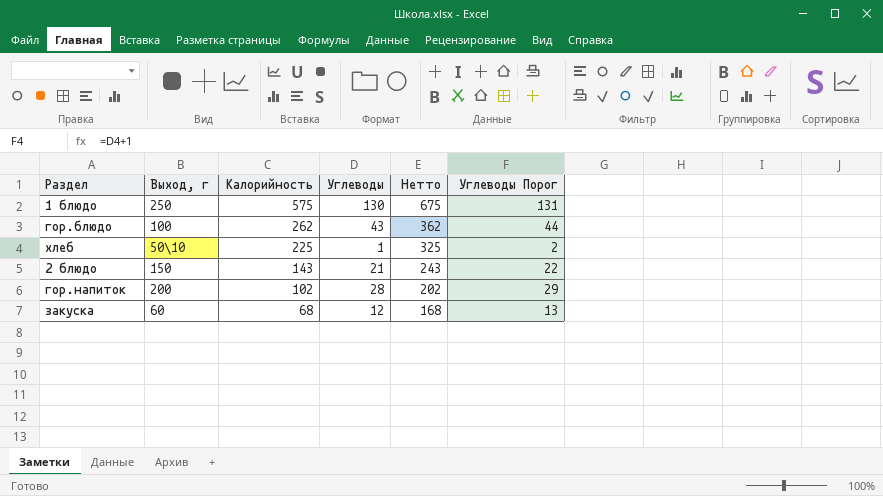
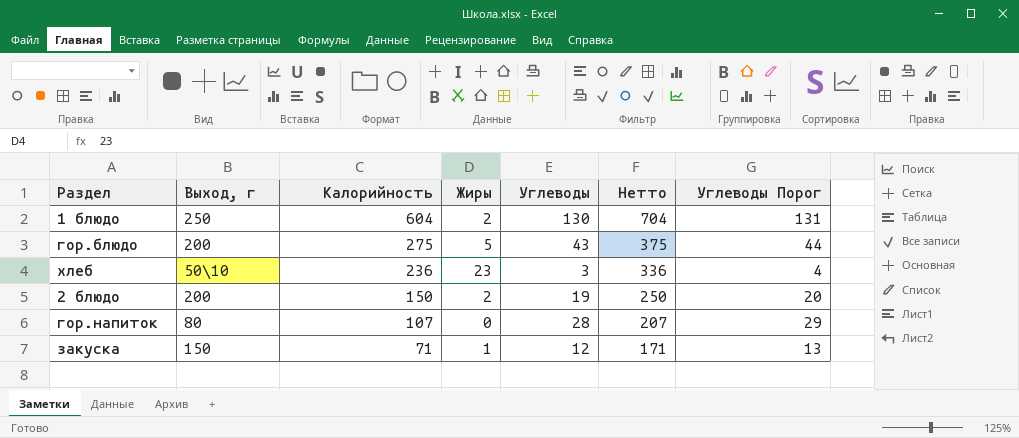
column Жиры | position: none -> 4
1 блюдо | Калорийность: 575 -> 604
1 блюдо | Нетто: 675 -> 704
гор.блюдо | Выход, г: 100 -> 200
гор.блюдо | Калорийность: 262 -> 275
гор.блюдо | Нетто: 362 -> 375
хлеб | Калорийность: 225 -> 236
хлеб | Углеводы: 1 -> 3
хлеб | Нетто: 325 -> 336
хлеб | Углеводы Порог: 2 -> 4
2 блюдо | Выход, г: 150 -> 200
2 блюдо | Калорийность: 143 -> 150
2 блюдо | Углеводы: 21 -> 19
2 блюдо | Нетто: 243 -> 250
2 блюдо | Углеводы Порог: 22 -> 20
гор.напиток | Выход, г: 200 -> 80
гор.напиток | Калорийность: 102 -> 107
гор.напиток | Нетто: 202 -> 207
закуска | Выход, г: 60 -> 150
закуска | Калорийность: 68 -> 71
закуска | Нетто: 168 -> 171

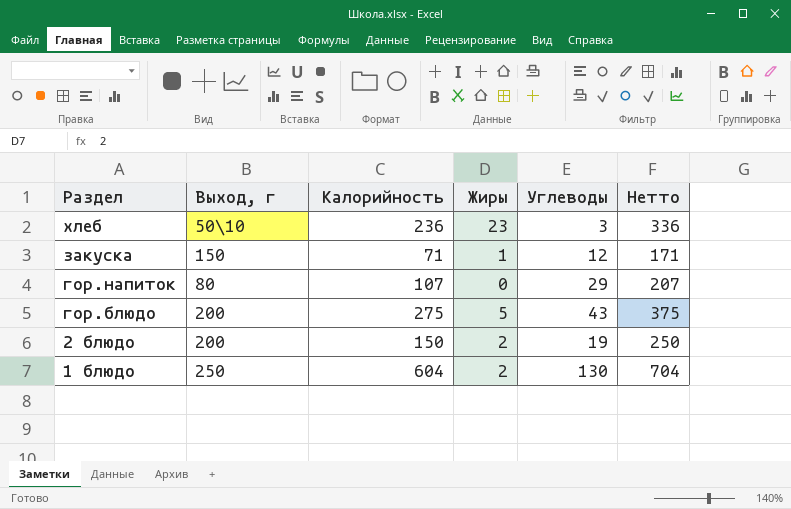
row order: Калорийность descending -> Раздел descending
column Углеводы Порог | formula: [Углеводы] + 1 -> none
гор.напиток | Углеводы: 28 -> 29

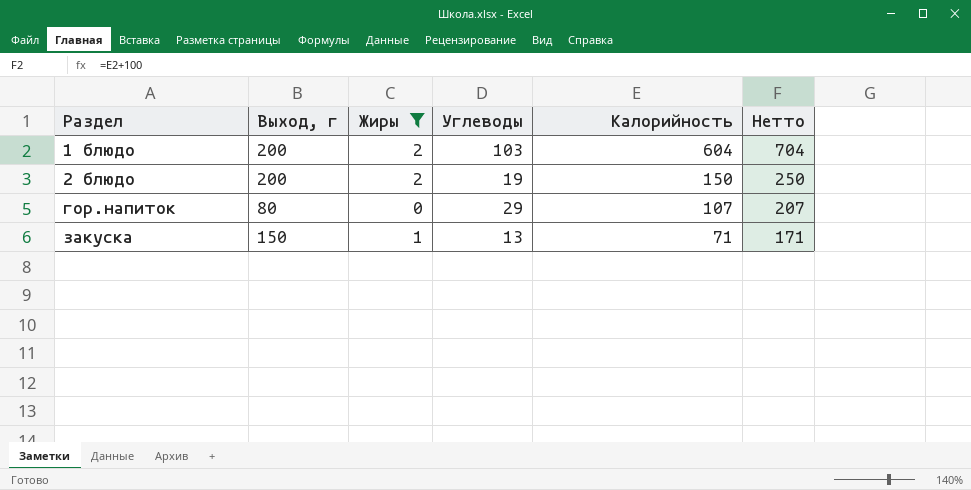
filter: none -> Жиры <= 2
row order: Раздел descending -> Раздел ascending
column Калорийность | position: 3 -> 5
1 блюдо | Выход, г: 250 -> 200
1 блюдо | Углеводы: 130 -> 103
закуска | Углеводы: 12 -> 13

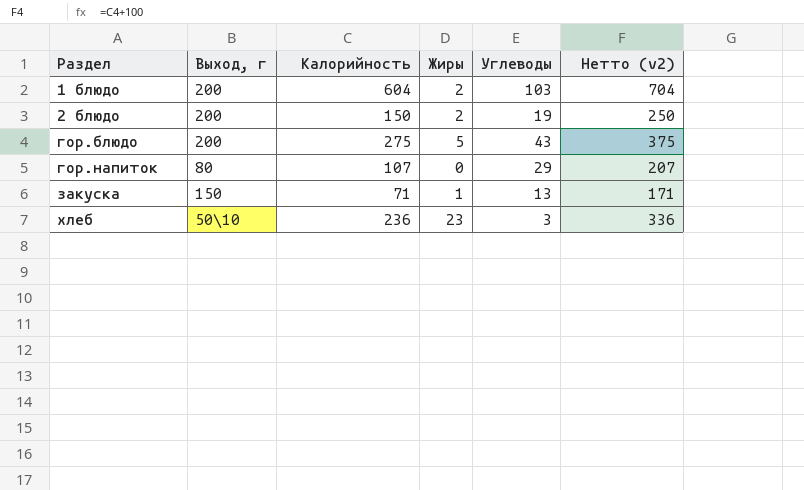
filter: Жиры <= 2 -> none
column Калорийность | position: 5 -> 3
column name: Нетто -> Нетто (v2)

